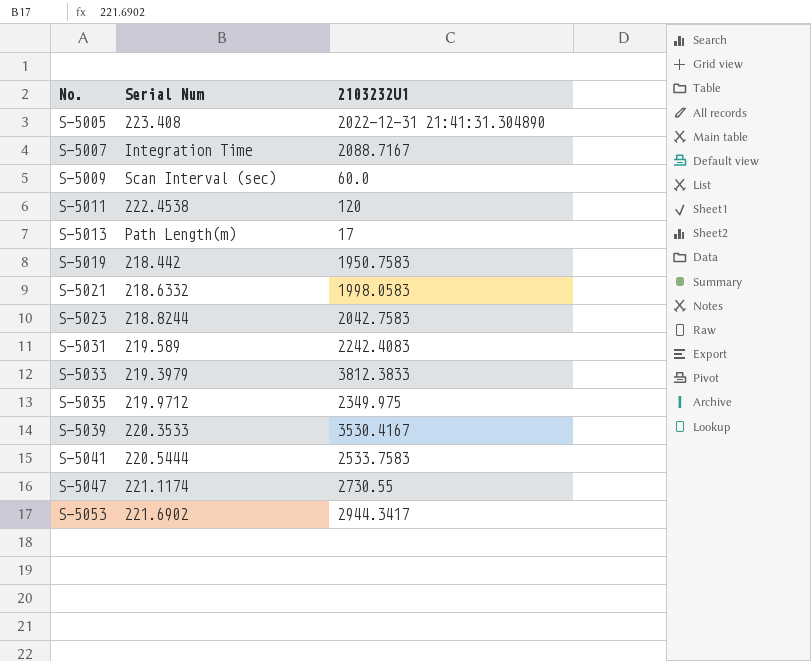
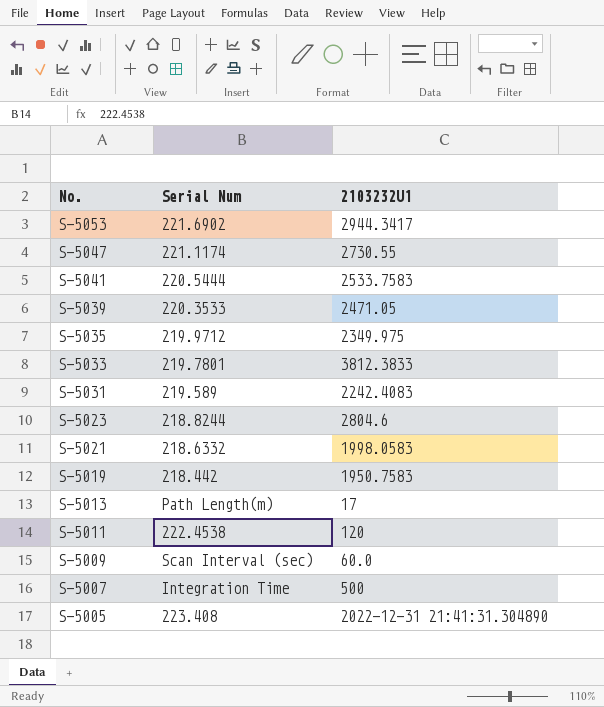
row order: No. ascending -> No. descending
S-5039 | 2103232U1: 3530.4167 -> 2471.05
S-5033 | Serial Num: 219.3979 -> 219.7801
S-5023 | 2103232U1: 2042.7583 -> 2804.6
S-5007 | 2103232U1: 2088.7167 -> 500

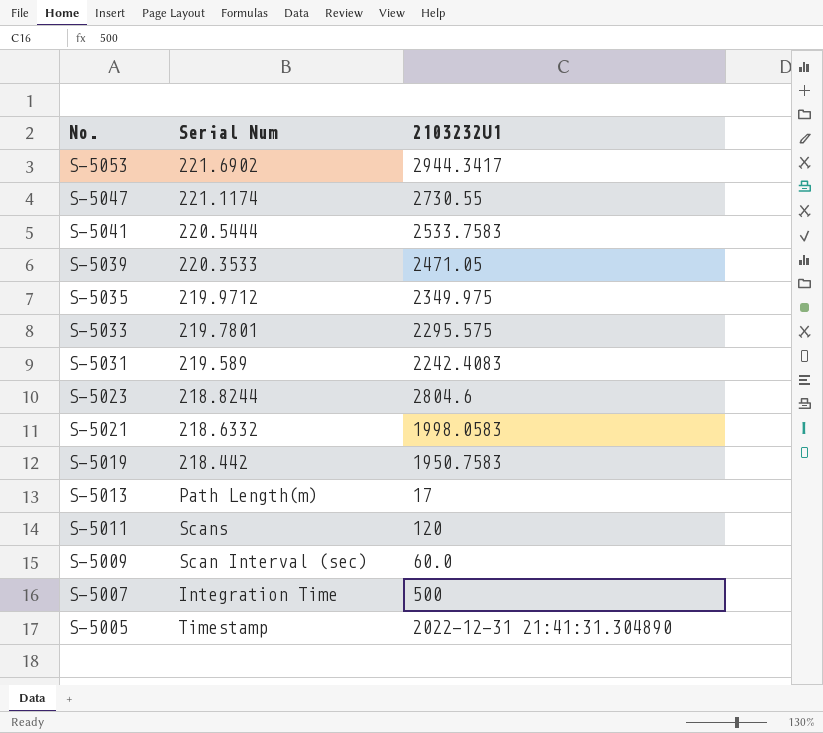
S-5033 | 2103232U1: 3812.3833 -> 2295.575
S-5011 | Serial Num: 222.4538 -> Scans
S-5005 | Serial Num: 223.408 -> Timestamp

